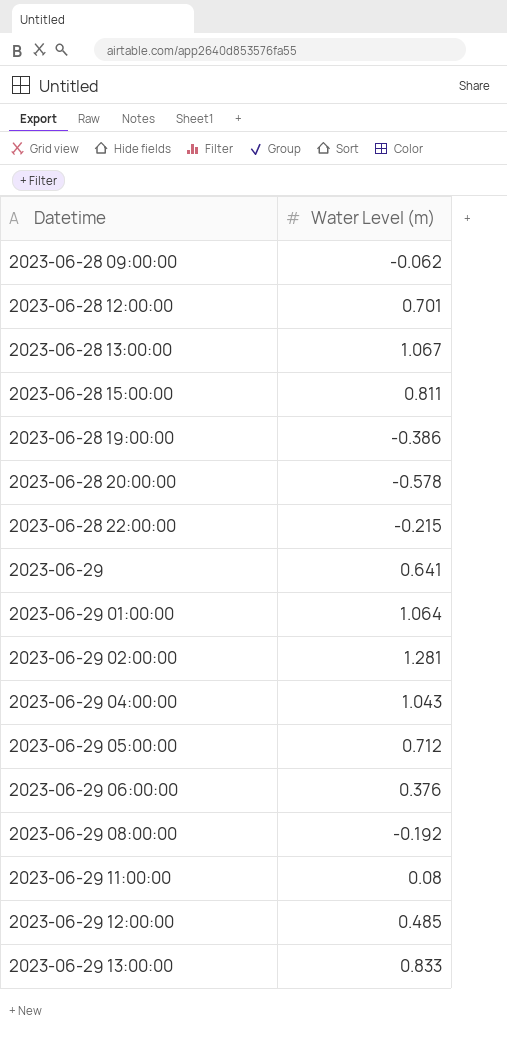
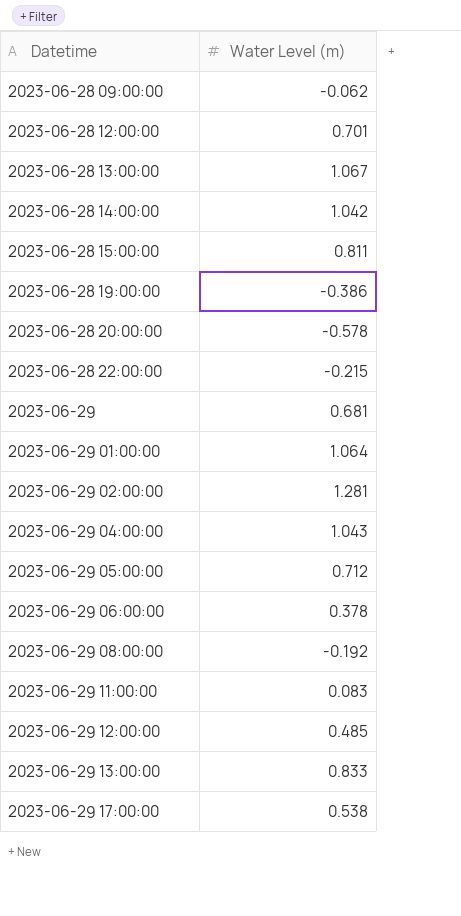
row 2023-06-28 14:00:00: none -> 1.042
2023-06-29 | Water Level (m): 0.641 -> 0.681
2023-06-29 06:00:00 | Water Level (m): 0.376 -> 0.378
2023-06-29 11:00:00 | Water Level (m): 0.08 -> 0.083
row 2023-06-29 17:00:00: none -> 0.538

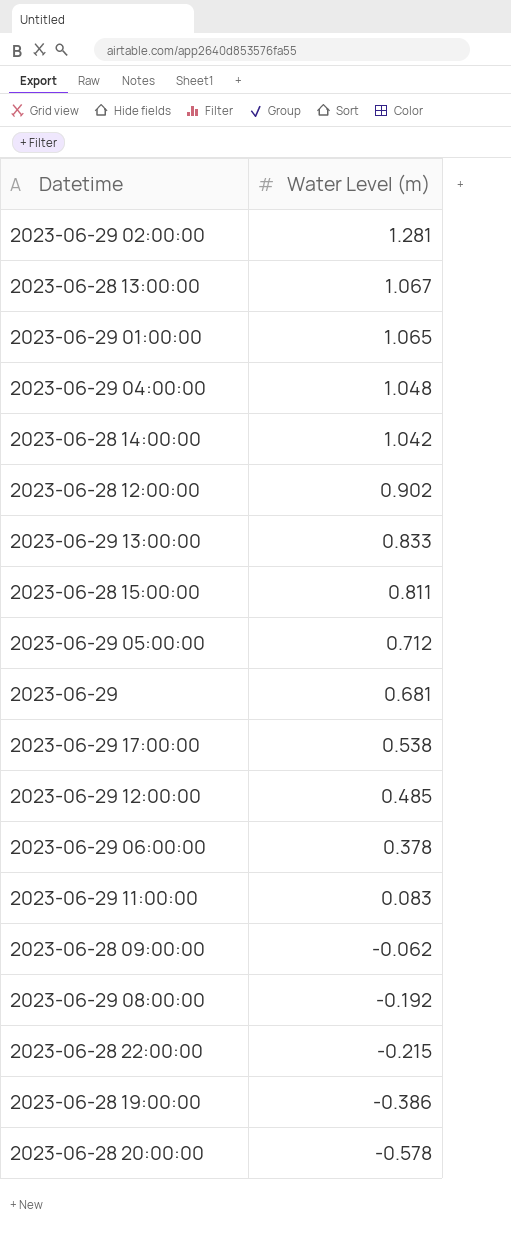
row order: Datetime ascending -> Water Level (m) descending
2023-06-29 01:00:00 | Water Level (m): 1.064 -> 1.065
2023-06-29 04:00:00 | Water Level (m): 1.043 -> 1.048
2023-06-28 12:00:00 | Water Level (m): 0.701 -> 0.902

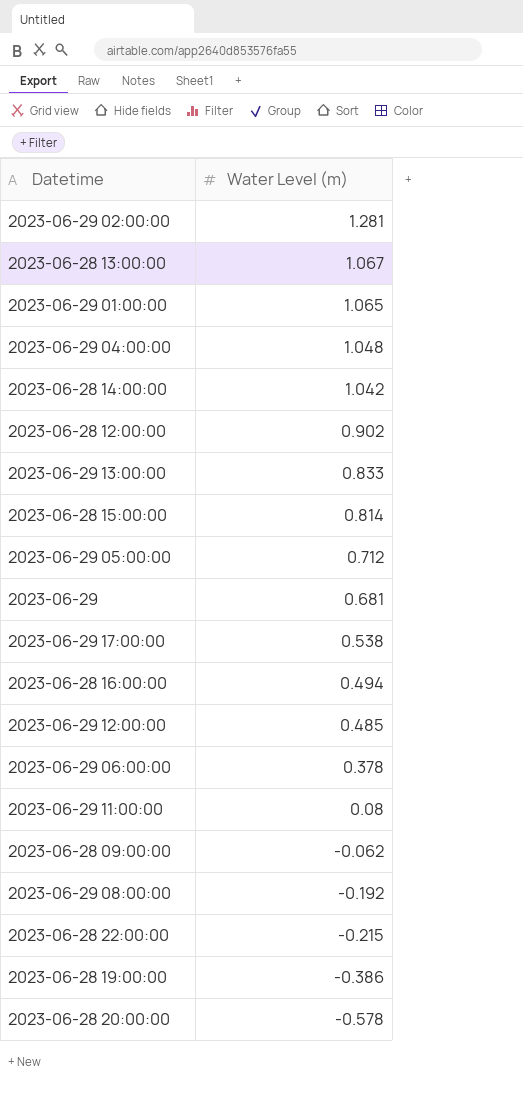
2023-06-28 15:00:00 | Water Level (m): 0.811 -> 0.814
row 2023-06-28 16:00:00: none -> 0.494
2023-06-29 11:00:00 | Water Level (m): 0.083 -> 0.08

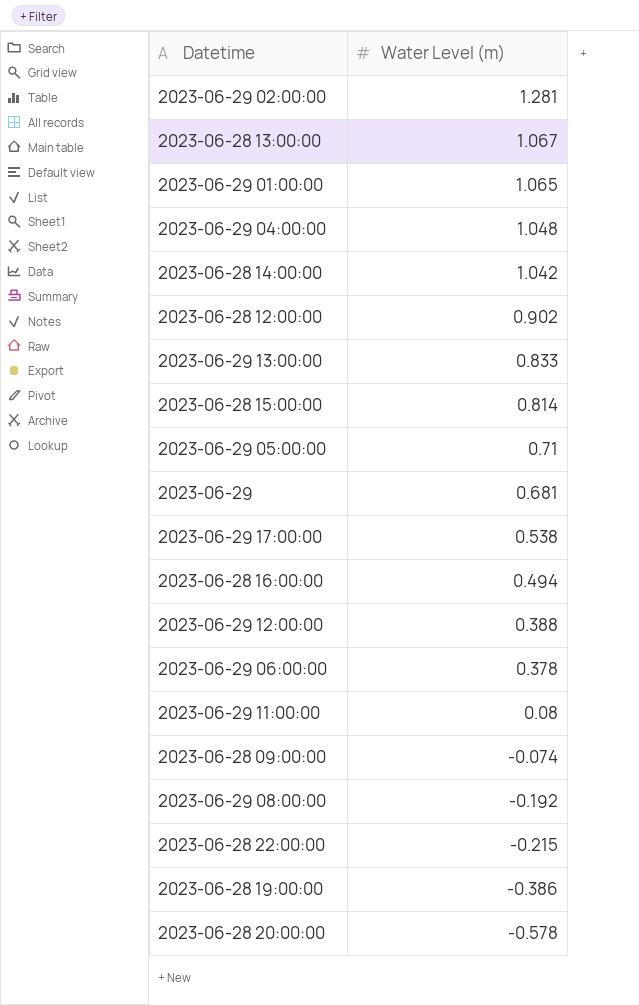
2023-06-29 05:00:00 | Water Level (m): 0.712 -> 0.71
2023-06-29 12:00:00 | Water Level (m): 0.485 -> 0.388
2023-06-28 09:00:00 | Water Level (m): -0.062 -> -0.074

